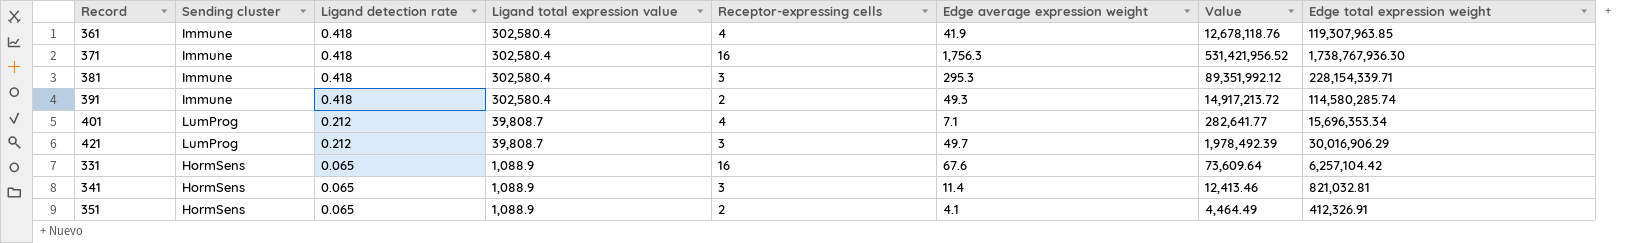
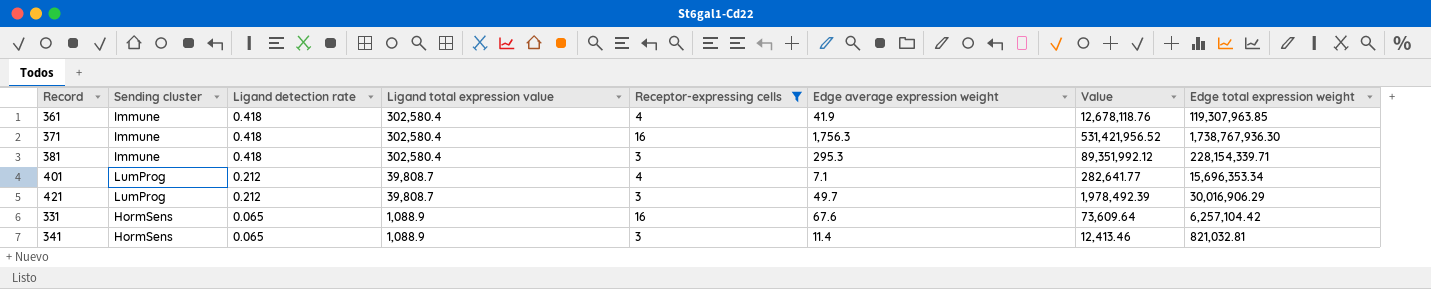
filter: none -> Receptor-expressing cells != 2

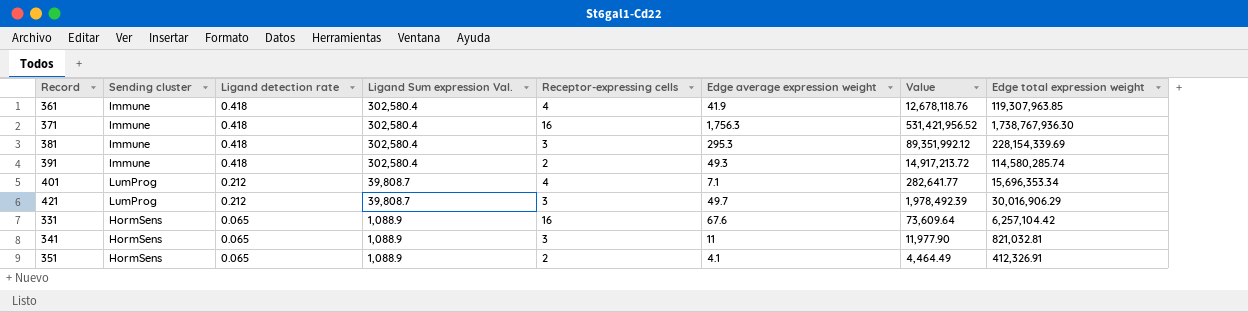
filter: Receptor-expressing cells != 2 -> none
column name: Ligand total expression value -> Ligand Sum expression Val.
381 | Edge total expression weight: 228,154,339.71 -> 228,154,339.69
341 | Edge average expression weight: 11.4 -> 11
341 | Value: 12,413.46 -> 11,977.90

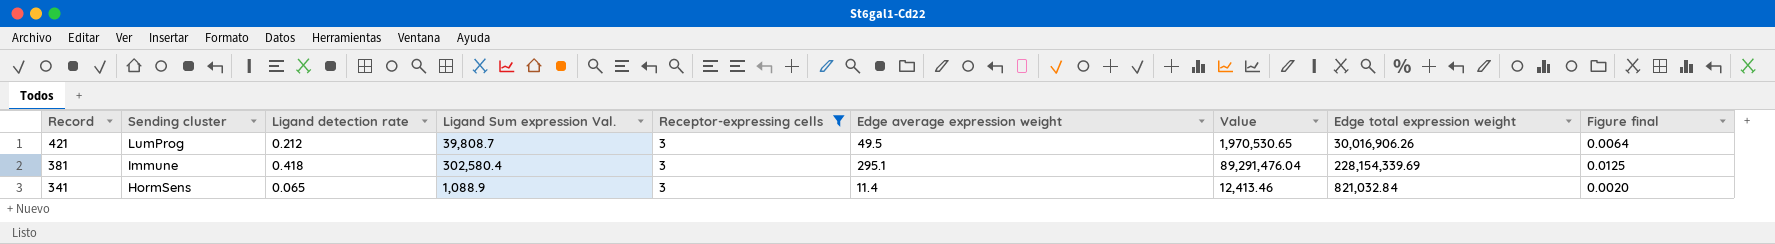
filter: none -> Receptor-expressing cells = 3
row order: Ligand detection rate descending -> Record descending
column Figure final | formula: none -> [Ligand detection rate] * 0.03
421 | Edge average expression weight: 49.7 -> 49.5
421 | Value: 1,978,492.39 -> 1,970,530.65
421 | Edge total expression weight: 30,016,906.29 -> 30,016,906.26
381 | Edge average expression weight: 295.3 -> 295.1
381 | Value: 89,351,992.12 -> 89,291,476.04
341 | Edge average expression weight: 11 -> 11.4
341 | Value: 11,977.90 -> 12,413.46
341 | Edge total expression weight: 821,032.81 -> 821,032.84

